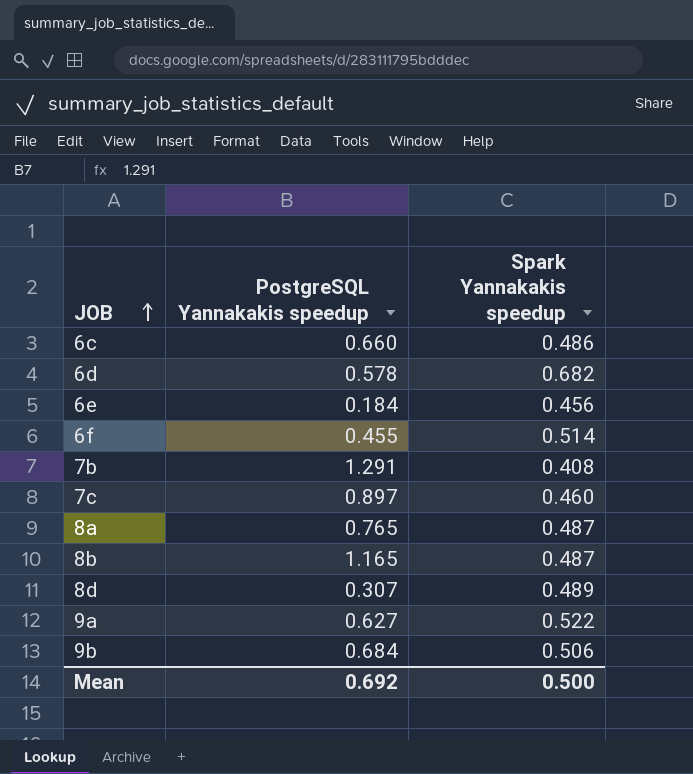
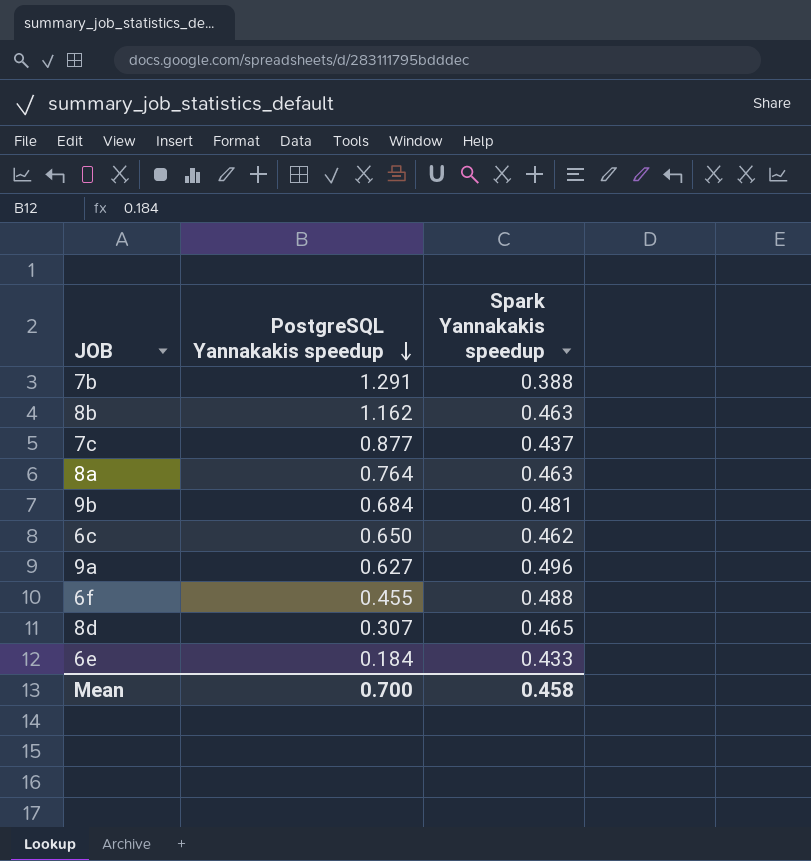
row order: JOB ascending -> PostgreSQL Yannakakis speedup descending
row 6d: 0.578 | 0.682 -> none
7b | Spark Yannakakis speedup: 0.408 -> 0.388
8b | PostgreSQL Yannakakis speedup: 1.165 -> 1.162
8b | Spark Yannakakis speedup: 0.487 -> 0.463
7c | PostgreSQL Yannakakis speedup: 0.897 -> 0.877
7c | Spark Yannakakis speedup: 0.460 -> 0.437
8a | PostgreSQL Yannakakis speedup: 0.765 -> 0.764
8a | Spark Yannakakis speedup: 0.487 -> 0.463
9b | Spark Yannakakis speedup: 0.506 -> 0.481
6c | PostgreSQL Yannakakis speedup: 0.660 -> 0.650
6c | Spark Yannakakis speedup: 0.486 -> 0.462
9a | Spark Yannakakis speedup: 0.522 -> 0.496
6f | Spark Yannakakis speedup: 0.514 -> 0.488
8d | Spark Yannakakis speedup: 0.489 -> 0.465
6e | Spark Yannakakis speedup: 0.456 -> 0.433
Mean | PostgreSQL Yannakakis speedup: 0.692 -> 0.700
Mean | Spark Yannakakis speedup: 0.500 -> 0.458

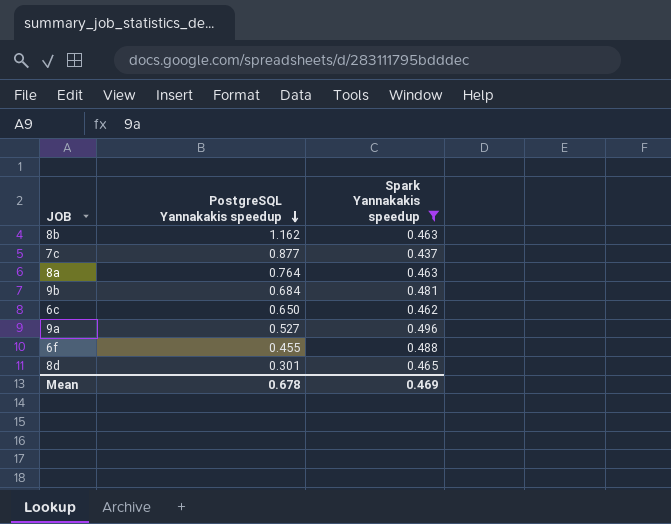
filter: none -> Spark Yannakakis speedup >= 0.437
9a | PostgreSQL Yannakakis speedup: 0.627 -> 0.527
8d | PostgreSQL Yannakakis speedup: 0.307 -> 0.301
Mean | PostgreSQL Yannakakis speedup: 0.700 -> 0.678
Mean | Spark Yannakakis speedup: 0.458 -> 0.469

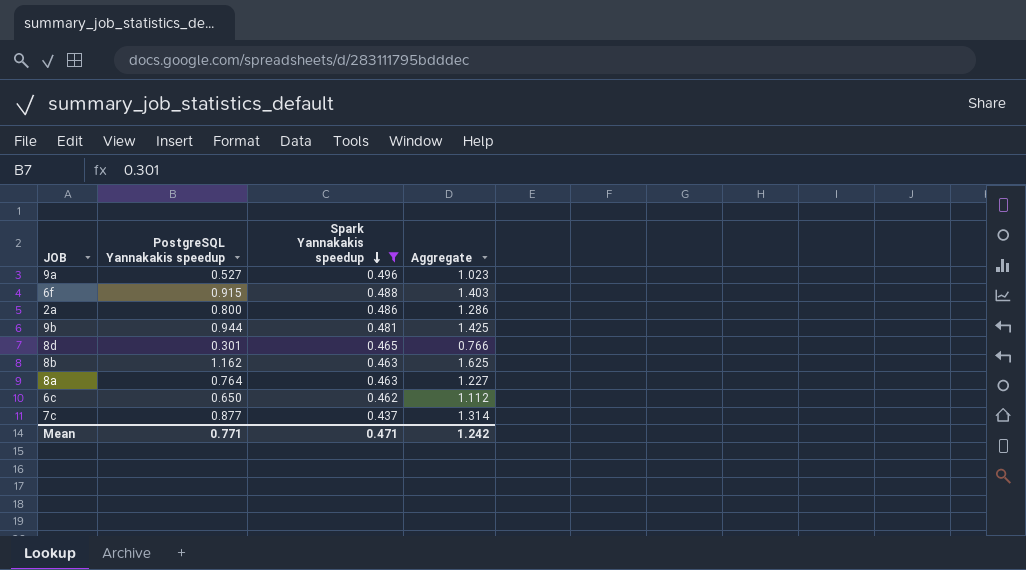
row order: PostgreSQL Yannakakis speedup descending -> Spark Yannakakis speedup descending
column Aggregate | formula: none -> [PostgreSQL Yannakakis speedup] + [Spark Yannakakis speedup]
6f | PostgreSQL Yannakakis speedup: 0.455 -> 0.915
row 2a: none -> 0.800 | 0.486 | 1.286
9b | PostgreSQL Yannakakis speedup: 0.684 -> 0.944
Mean | PostgreSQL Yannakakis speedup: 0.678 -> 0.771
Mean | Spark Yannakakis speedup: 0.469 -> 0.471

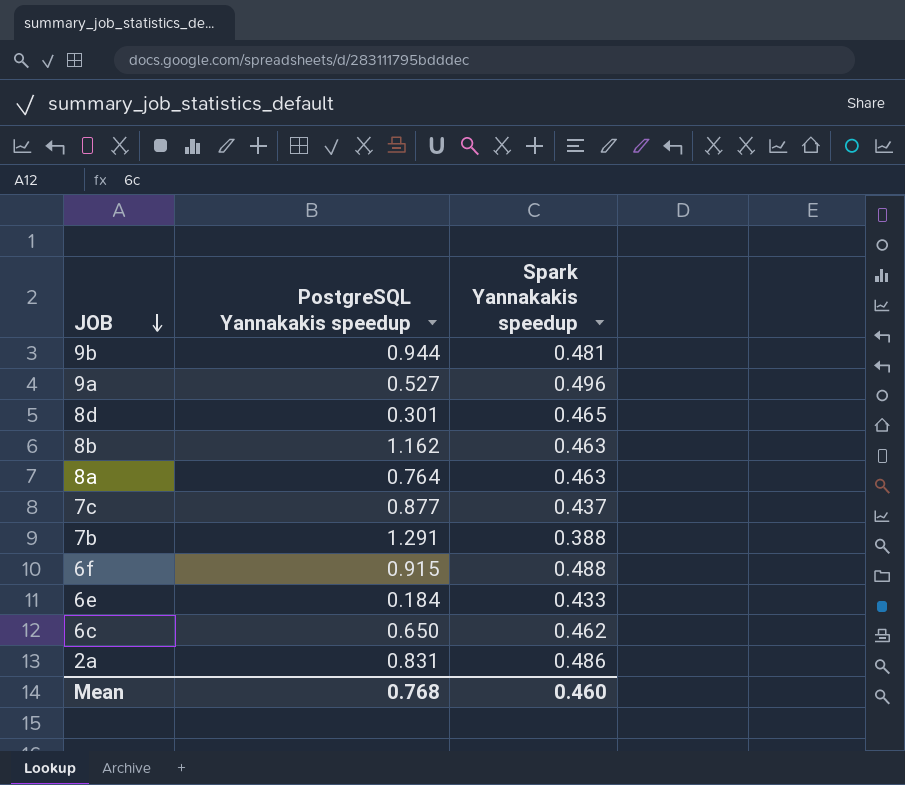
filter: Spark Yannakakis speedup >= 0.437 -> none
row order: Spark Yannakakis speedup descending -> JOB descending
column Aggregate | formula: [PostgreSQL Yannakakis speedup] + [Spark Yannakakis speedup] -> none
2a | PostgreSQL Yannakakis speedup: 0.800 -> 0.831
Mean | PostgreSQL Yannakakis speedup: 0.771 -> 0.768
Mean | Spark Yannakakis speedup: 0.471 -> 0.460

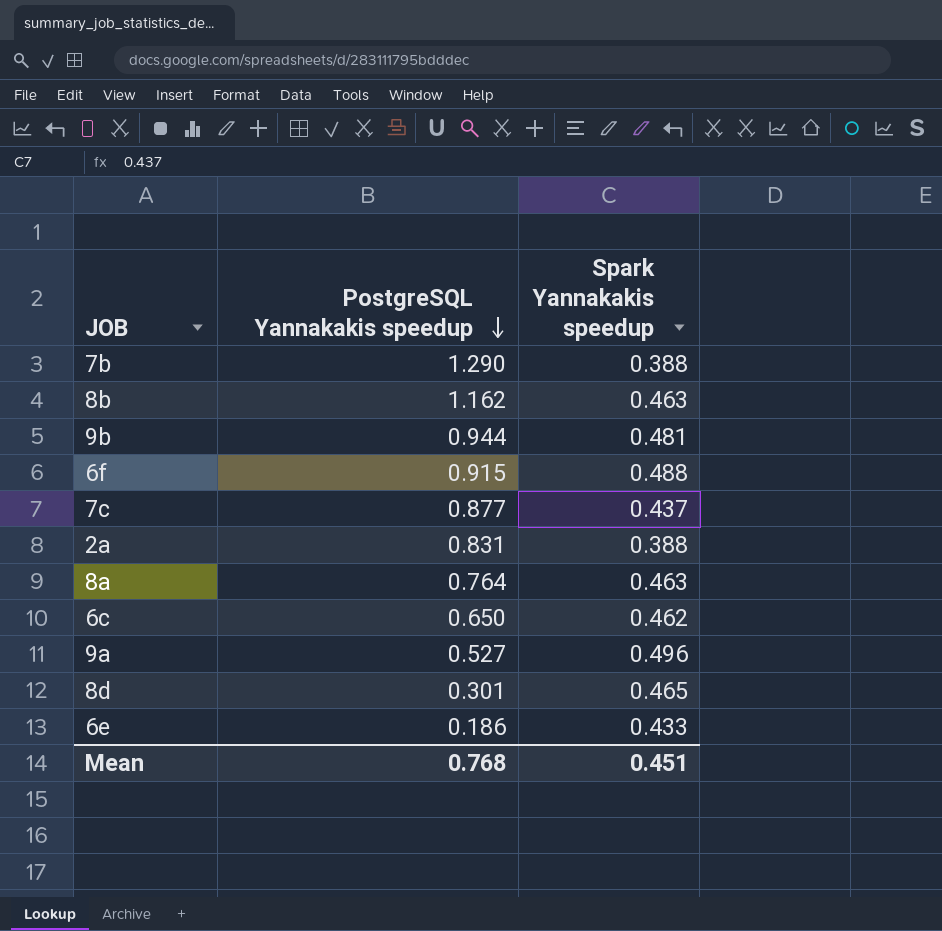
row order: JOB descending -> PostgreSQL Yannakakis speedup descending
7b | PostgreSQL Yannakakis speedup: 1.291 -> 1.290
2a | Spark Yannakakis speedup: 0.486 -> 0.388
6e | PostgreSQL Yannakakis speedup: 0.184 -> 0.186
Mean | Spark Yannakakis speedup: 0.460 -> 0.451

